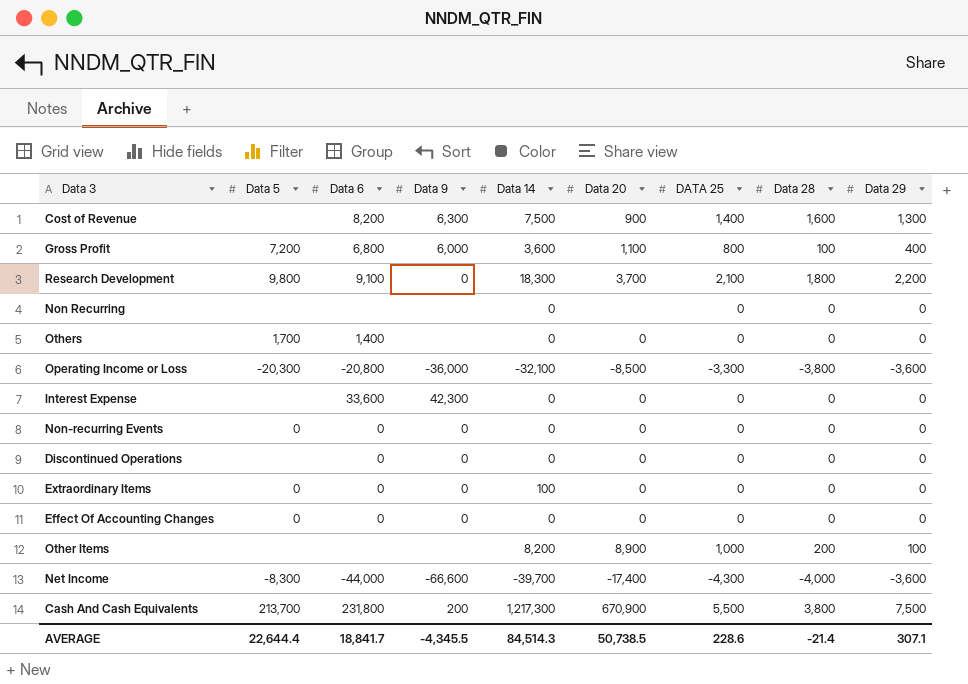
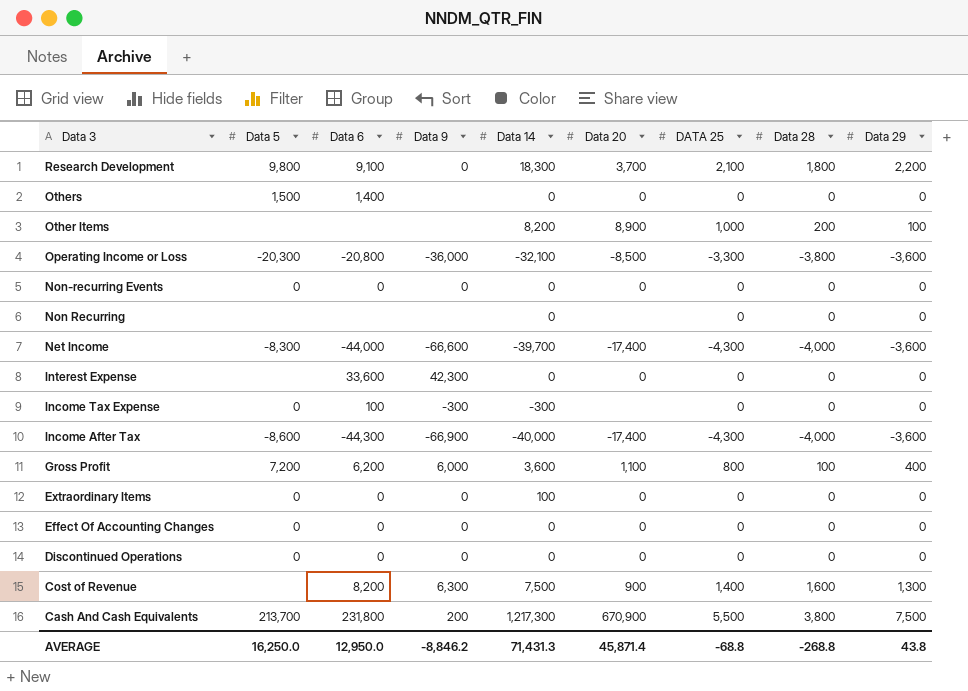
row order: none -> Data 3 descending
Others | Data 5: 1,700 -> 1,500
row Income Tax Expense: none -> 0 | 100 | -300 | -300 | none | 0 | 0 | 0
row Income After Tax: none -> -8,600 | -44,300 | -66,900 | -40,000 | -17,400 | -4,300 | -4,000 | -3,600
Gross Profit | Data 6: 6,800 -> 6,200
Discontinued Operations | Data 5: none -> 0
AVERAGE | Data 5: 22,644.4 -> 16,250.0
AVERAGE | Data 6: 18,841.7 -> 12,950.0
AVERAGE | Data 9: -4,345.5 -> -8,846.2
AVERAGE | Data 14: 84,514.3 -> 71,431.3
AVERAGE | Data 20: 50,738.5 -> 45,871.4
AVERAGE | DATA 25: 228.6 -> -68.8
AVERAGE | Data 28: -21.4 -> -268.8
AVERAGE | Data 29: 307.1 -> 43.8

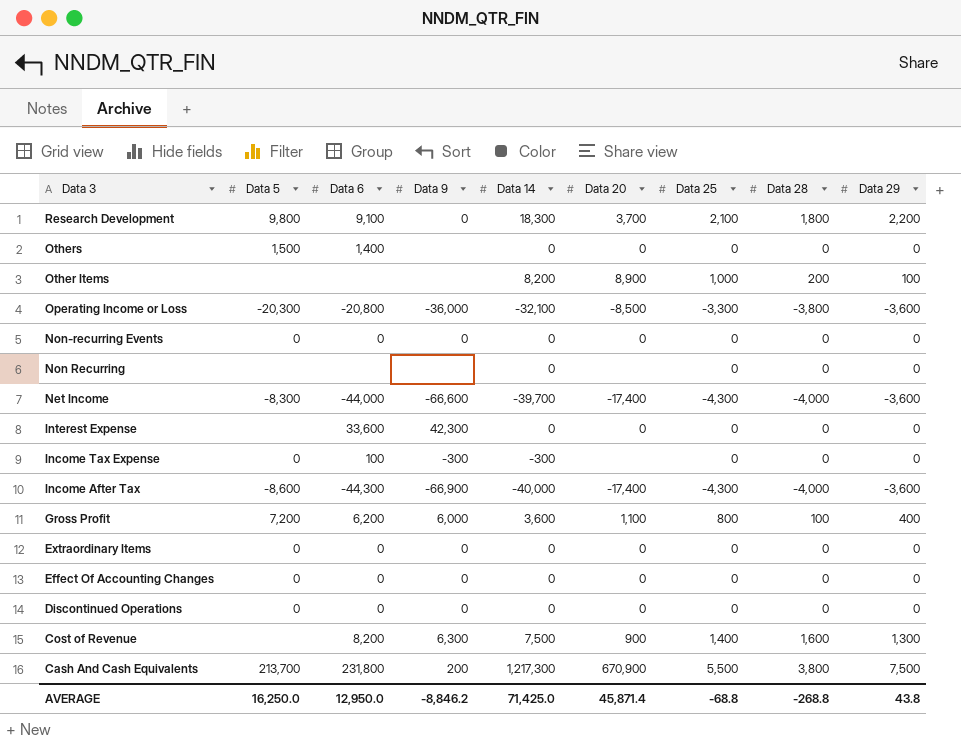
column name: DATA 25 -> Data 25
Extraordinary Items | Data 14: 100 -> 0
AVERAGE | Data 14: 71,431.3 -> 71,425.0

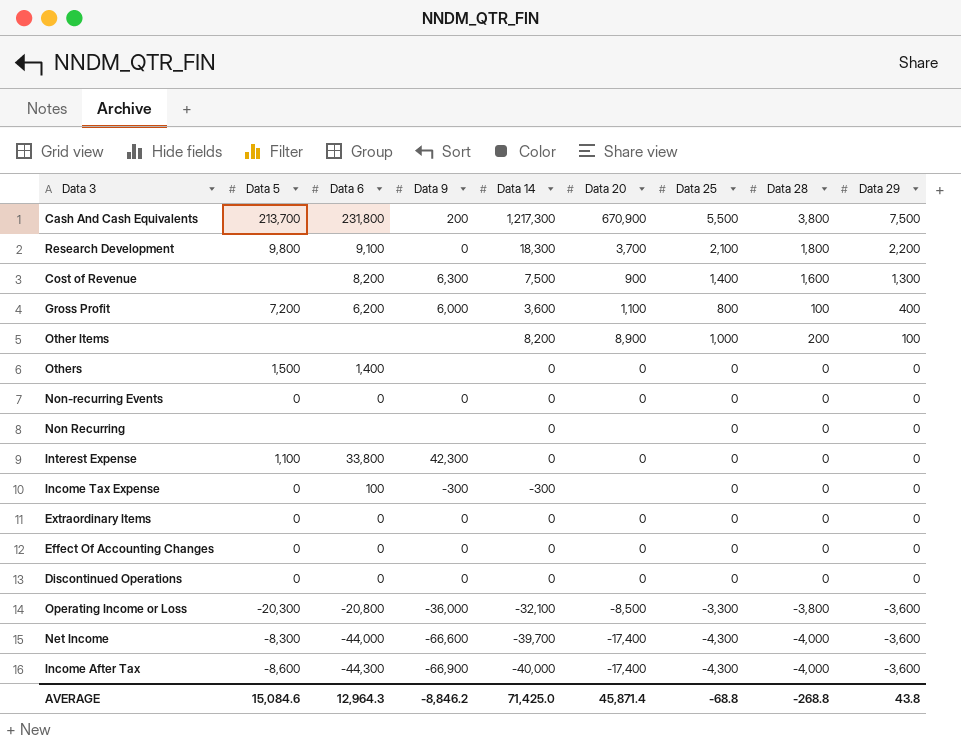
row order: Data 3 descending -> Data 29 descending
Interest Expense | Data 5: none -> 1,100
Interest Expense | Data 6: 33,600 -> 33,800
AVERAGE | Data 5: 16,250.0 -> 15,084.6
AVERAGE | Data 6: 12,950.0 -> 12,964.3

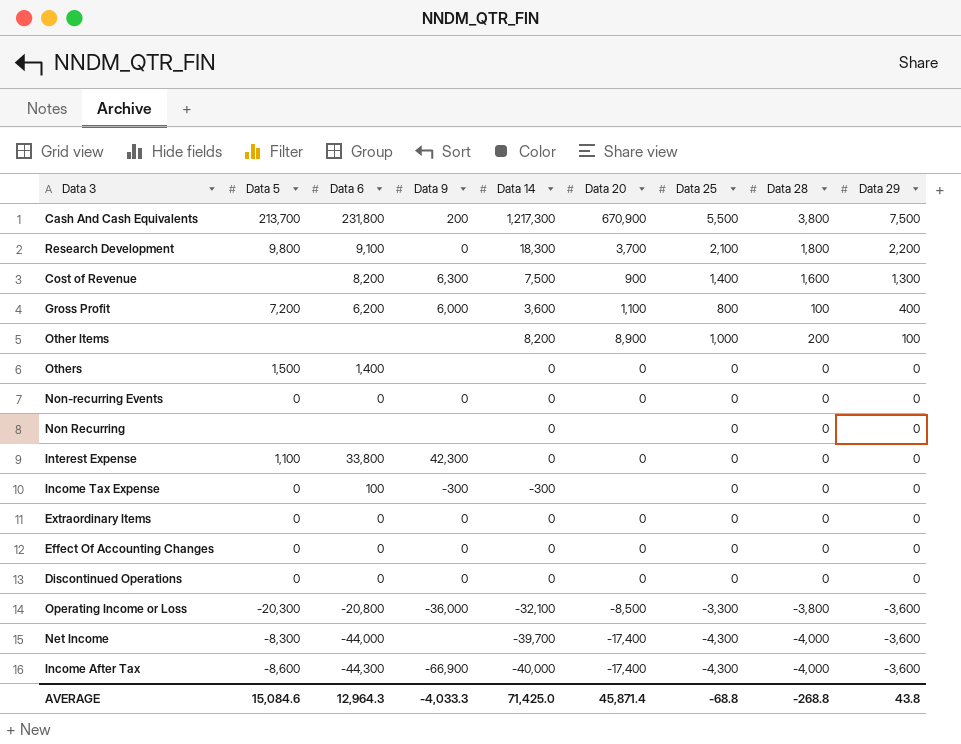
Net Income | Data 9: -66,600 -> none
AVERAGE | Data 9: -8,846.2 -> -4,033.3

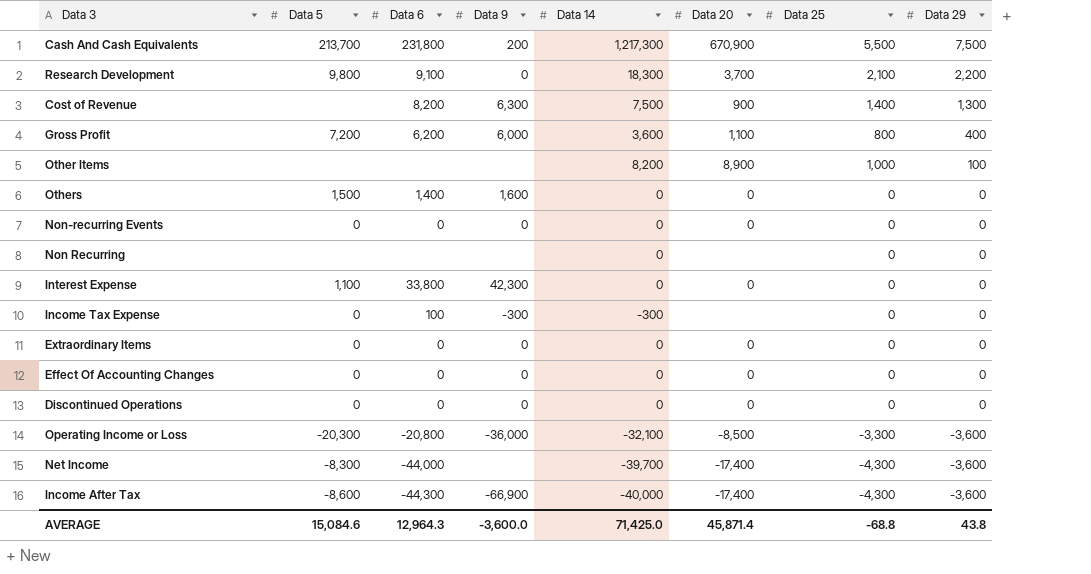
column Data 28 | position: 8 -> none
Others | Data 9: none -> 1,600
AVERAGE | Data 9: -4,033.3 -> -3,600.0

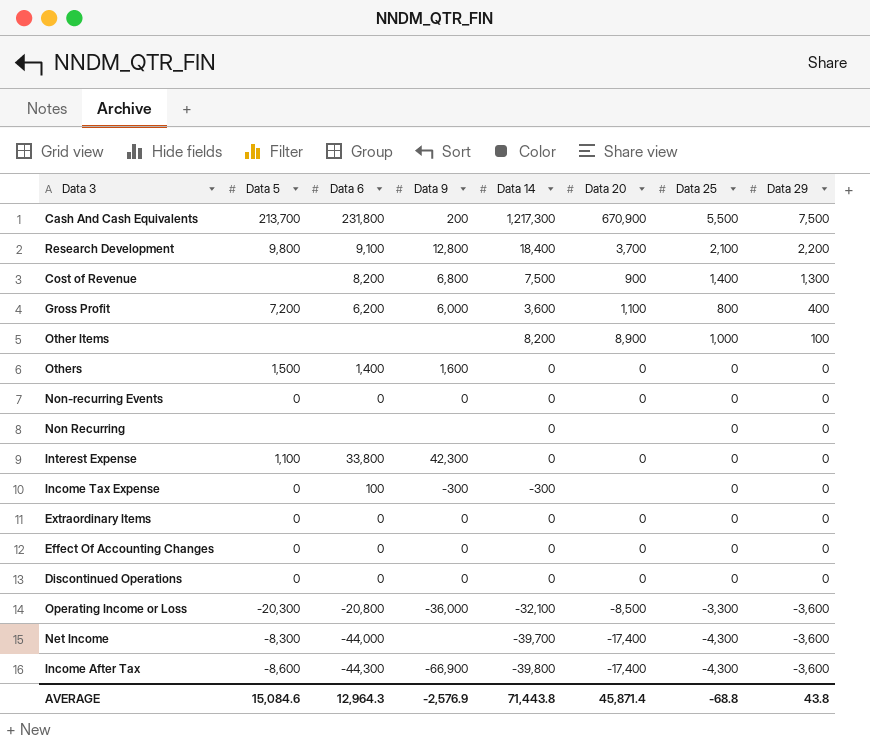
Research Development | Data 9: 0 -> 12,800
Research Development | Data 14: 18,300 -> 18,400
Cost of Revenue | Data 9: 6,300 -> 6,800
Income After Tax | Data 14: -40,000 -> -39,800
AVERAGE | Data 9: -3,600.0 -> -2,576.9
AVERAGE | Data 14: 71,425.0 -> 71,443.8

